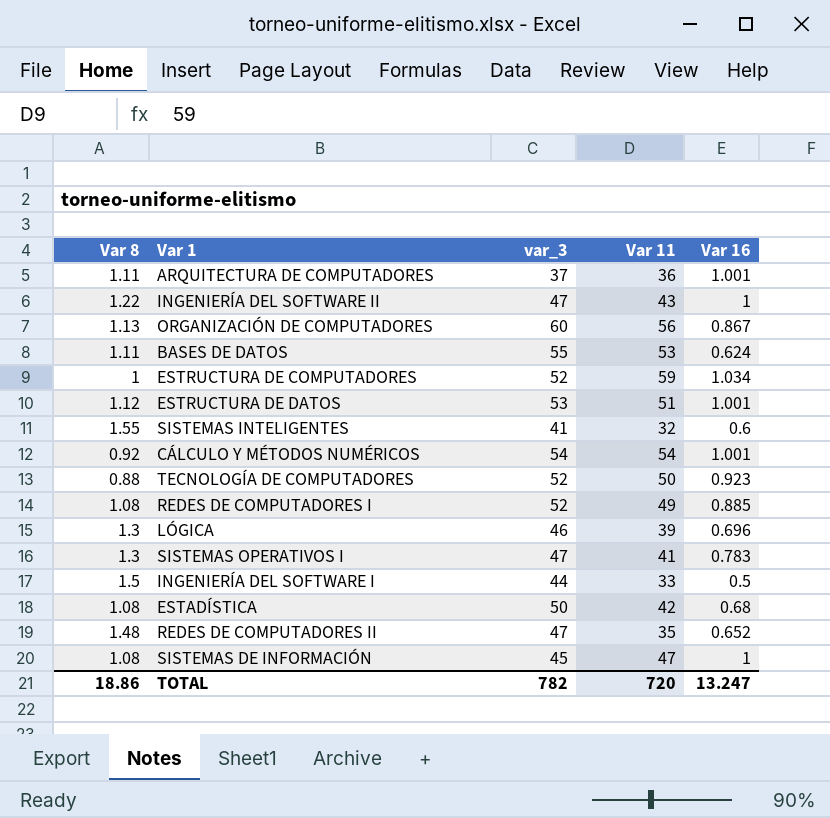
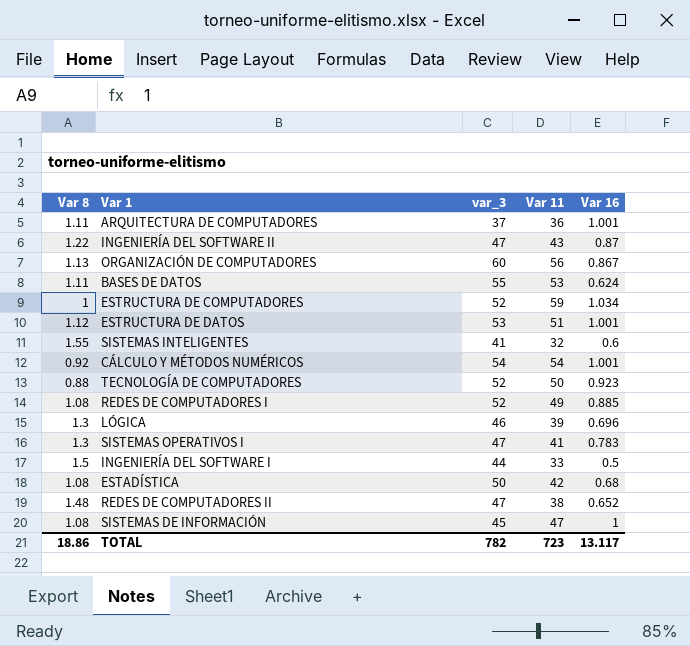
INGENIERÍA DEL SOFTWARE II | Var 16: 1 -> 0.87
REDES DE COMPUTADORES II | Var 11: 35 -> 38
TOTAL | Var 11: 720 -> 723
TOTAL | Var 16: 13.247 -> 13.117

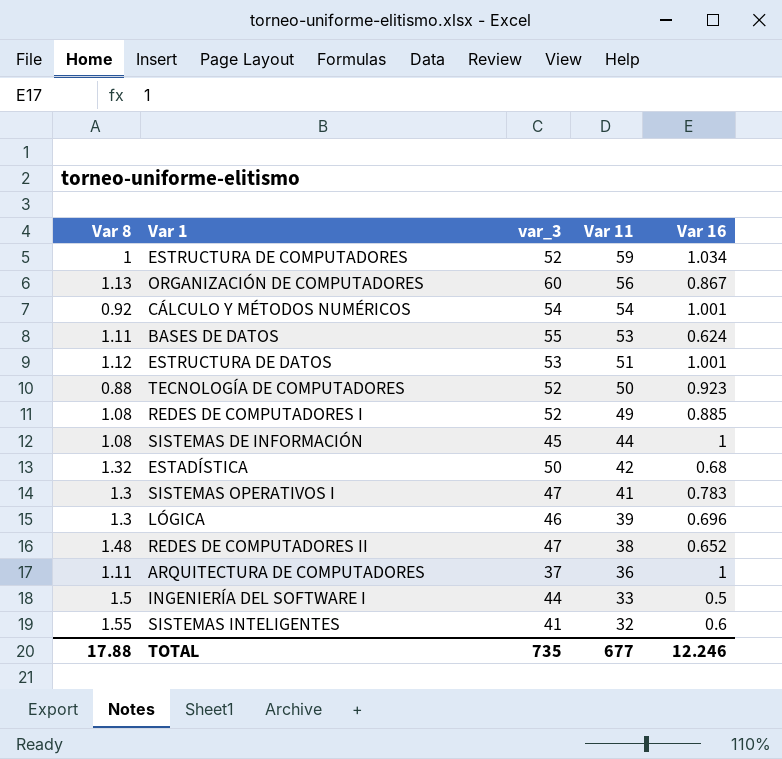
row order: none -> Var 11 descending
row INGENIERÍA DEL SOFTWARE II: 1.22 | 47 | 43 | 0.87 -> none
SISTEMAS DE INFORMACIÓN | Var 11: 47 -> 44
ESTADÍSTICA | Var 8: 1.08 -> 1.32
ARQUITECTURA DE COMPUTADORES | Var 16: 1.001 -> 1
TOTAL | Var 8: 18.86 -> 17.88
TOTAL | var_3: 782 -> 735
TOTAL | Var 11: 723 -> 677
TOTAL | Var 16: 13.117 -> 12.246

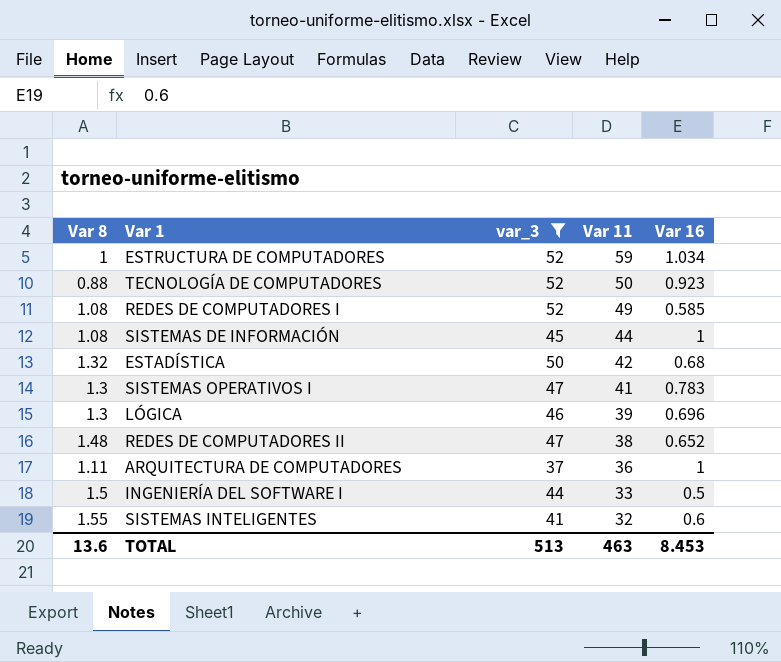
filter: none -> var_3 <= 52
REDES DE COMPUTADORES I | Var 16: 0.885 -> 0.585
TOTAL | Var 8: 17.88 -> 13.6
TOTAL | var_3: 735 -> 513
TOTAL | Var 11: 677 -> 463
TOTAL | Var 16: 12.246 -> 8.453

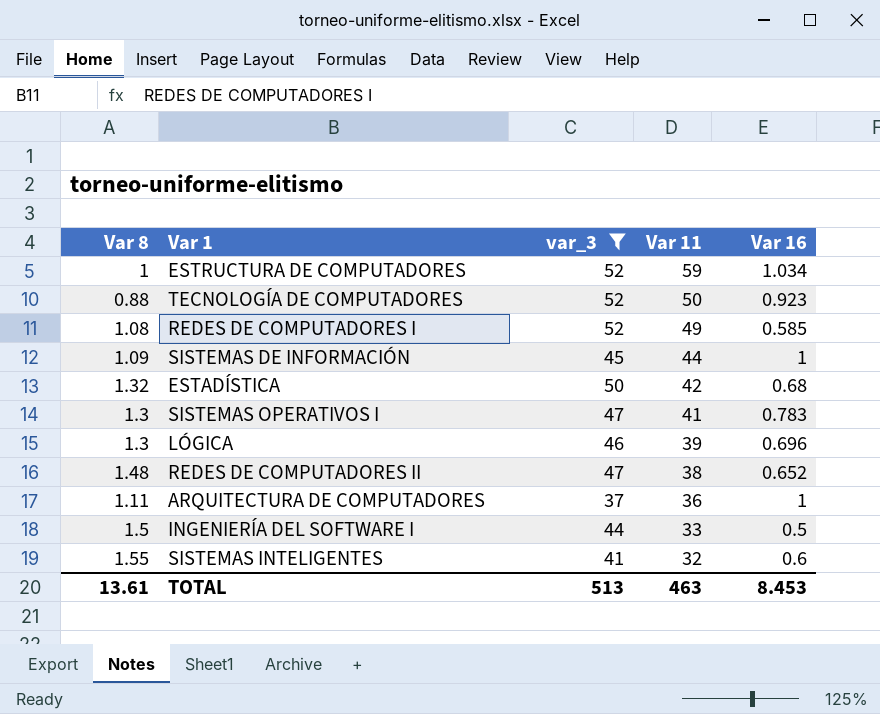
SISTEMAS DE INFORMACIÓN | Var 8: 1.08 -> 1.09
TOTAL | Var 8: 13.6 -> 13.61

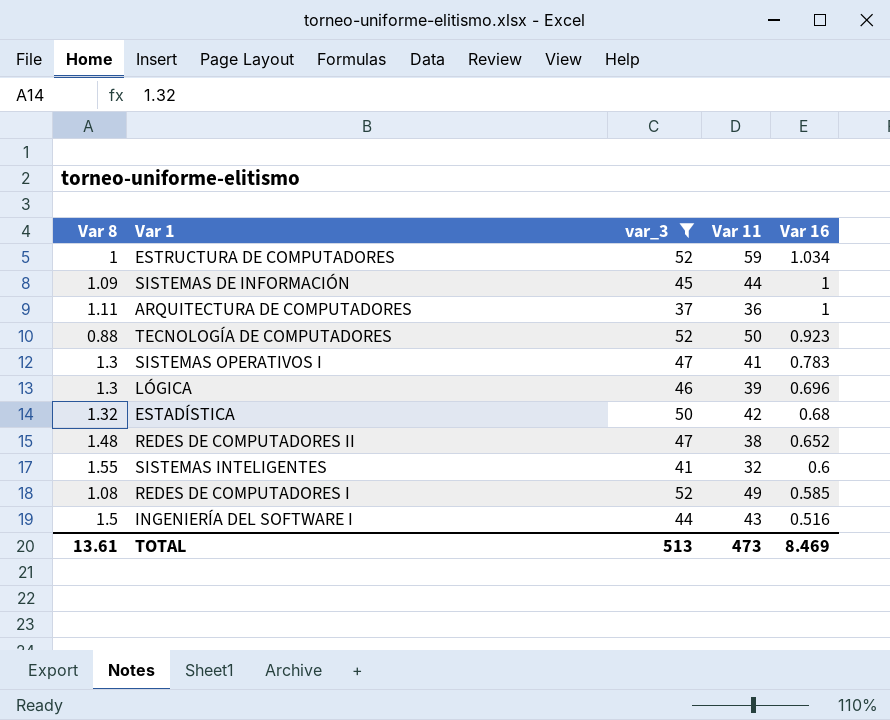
row order: Var 11 descending -> Var 16 descending
INGENIERÍA DEL SOFTWARE I | Var 11: 33 -> 43
INGENIERÍA DEL SOFTWARE I | Var 16: 0.5 -> 0.516
TOTAL | Var 11: 463 -> 473
TOTAL | Var 16: 8.453 -> 8.469

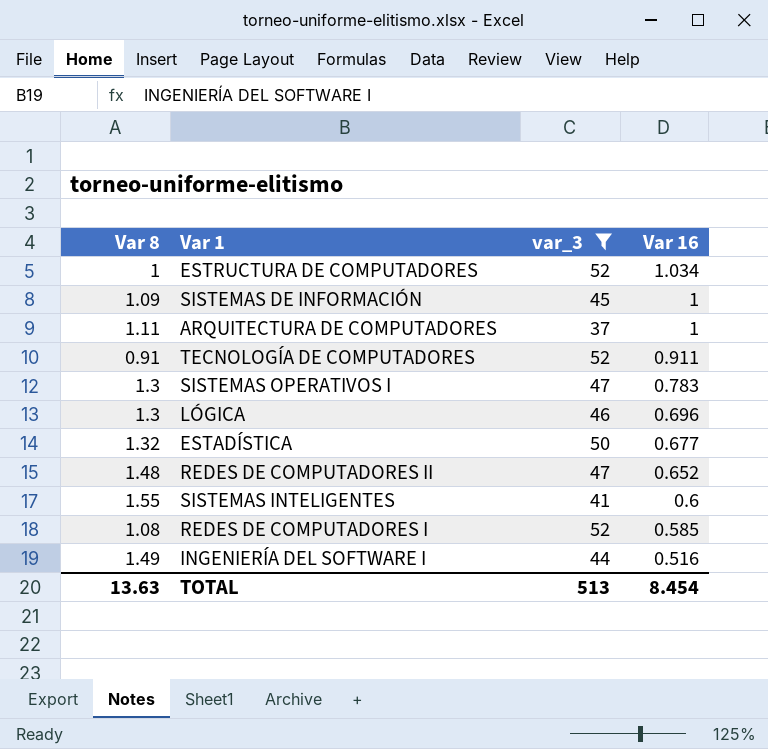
column Var 11 | position: 4 -> none
TECNOLOGÍA DE COMPUTADORES | Var 8: 0.88 -> 0.91
TECNOLOGÍA DE COMPUTADORES | Var 16: 0.923 -> 0.911
ESTADÍSTICA | Var 16: 0.68 -> 0.677
INGENIERÍA DEL SOFTWARE I | Var 8: 1.5 -> 1.49
TOTAL | Var 8: 13.61 -> 13.63
TOTAL | Var 16: 8.469 -> 8.454

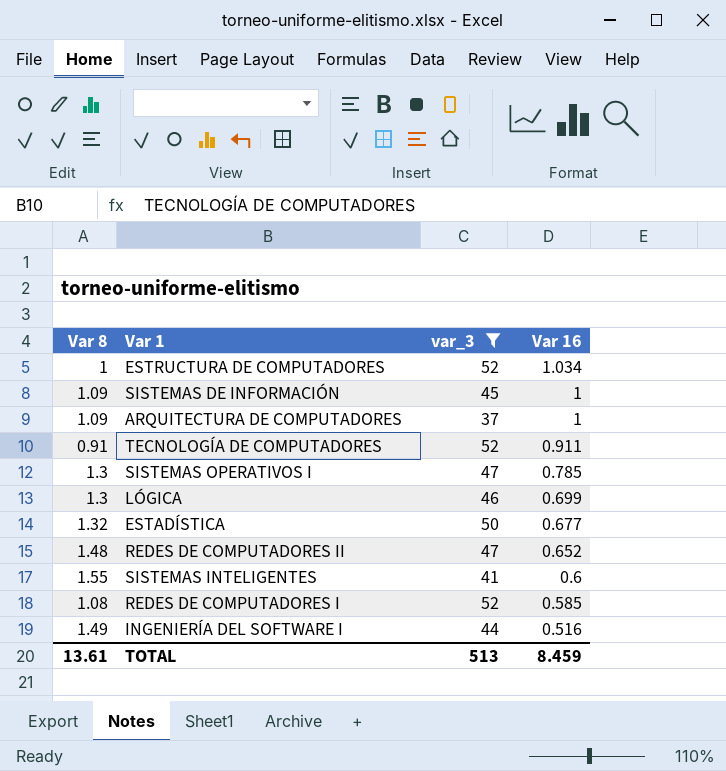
ARQUITECTURA DE COMPUTADORES | Var 8: 1.11 -> 1.09
SISTEMAS OPERATIVOS I | Var 16: 0.783 -> 0.785
LÓGICA | Var 16: 0.696 -> 0.699
TOTAL | Var 8: 13.63 -> 13.61
TOTAL | Var 16: 8.454 -> 8.459

